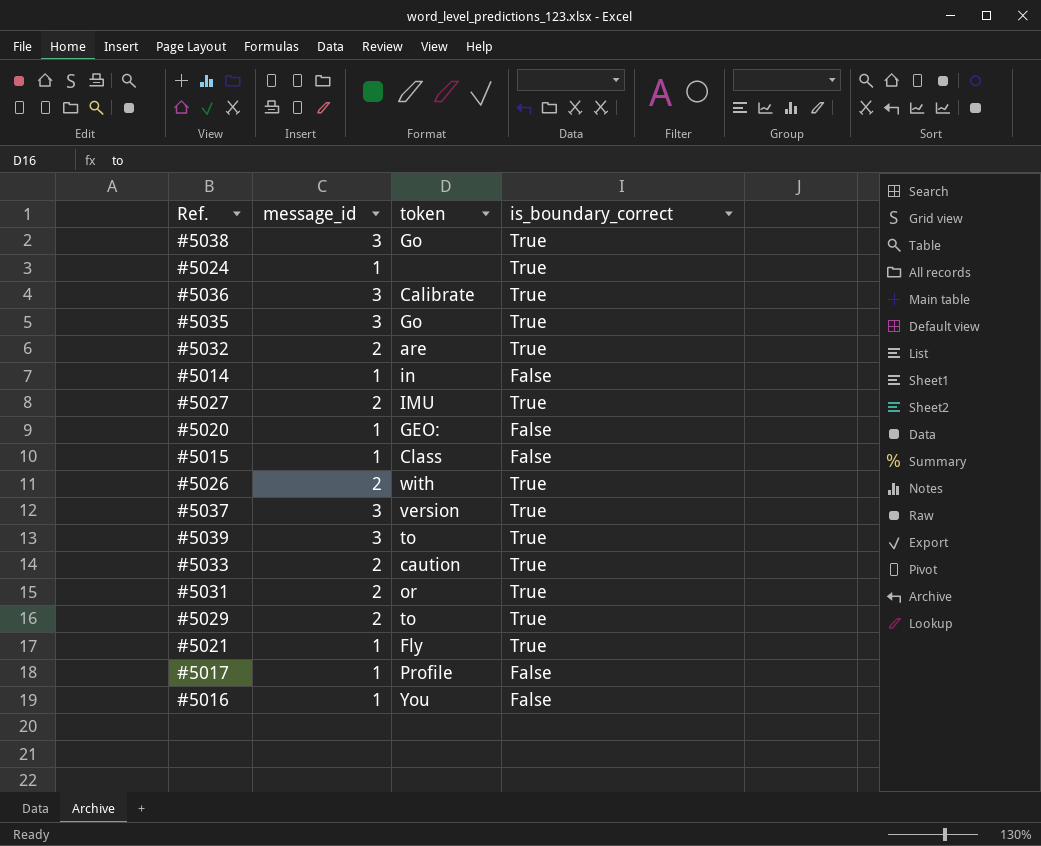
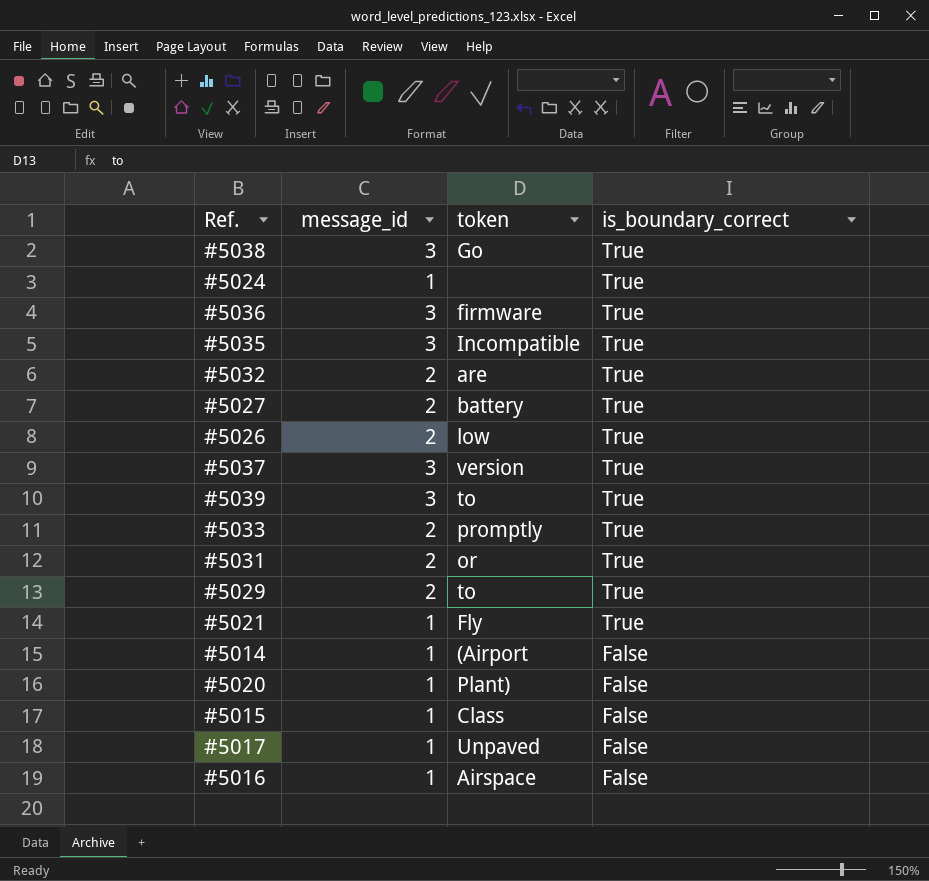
row order: none -> is_boundary_correct descending
#5036 | token: Calibrate -> firmware
#5035 | token: Go -> Incompatible
#5027 | token: IMU -> battery
#5026 | token: with -> low
#5033 | token: caution -> promptly
#5014 | token: in -> (Airport
#5020 | token: GEO: -> Plant)
#5017 | token: Profile -> Unpaved
#5016 | token: You -> Airspace

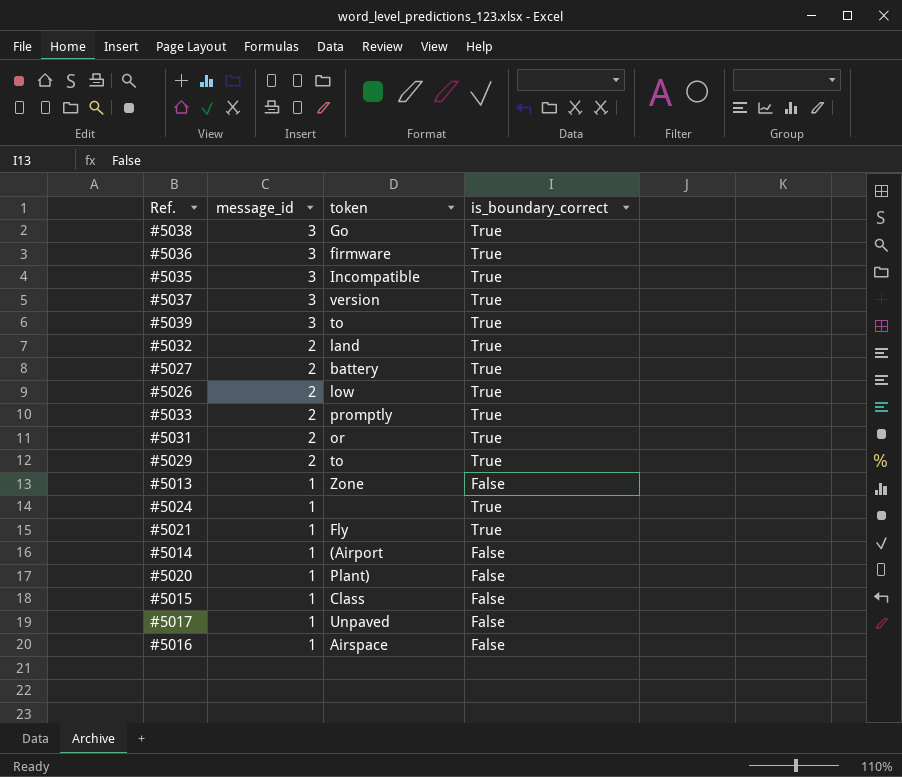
row order: is_boundary_correct descending -> message_id descending
#5032 | token: are -> land
row #5013: none -> 1 | Zone | False

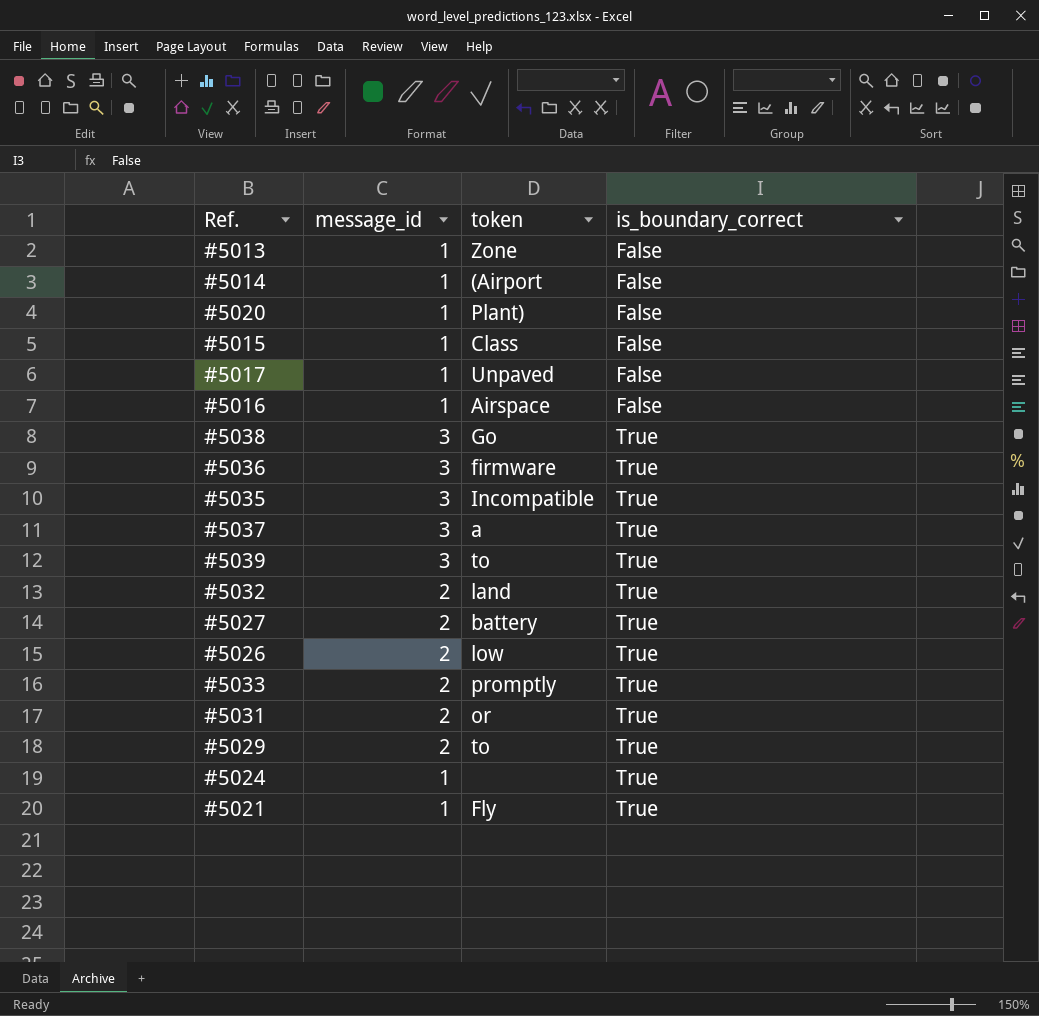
row order: message_id descending -> is_boundary_correct ascending
#5037 | token: version -> a

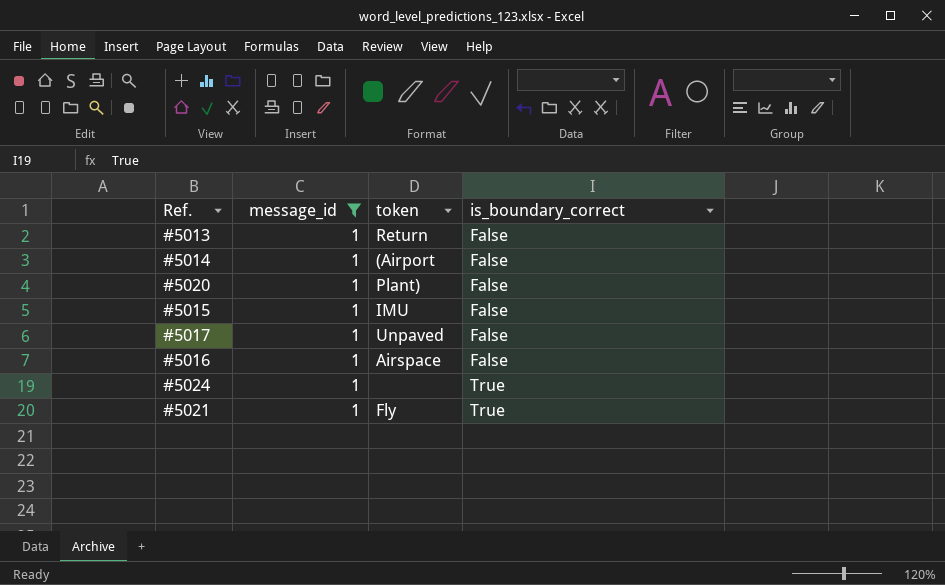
filter: none -> message_id = 1
#5013 | token: Zone -> Return
#5015 | token: Class -> IMU

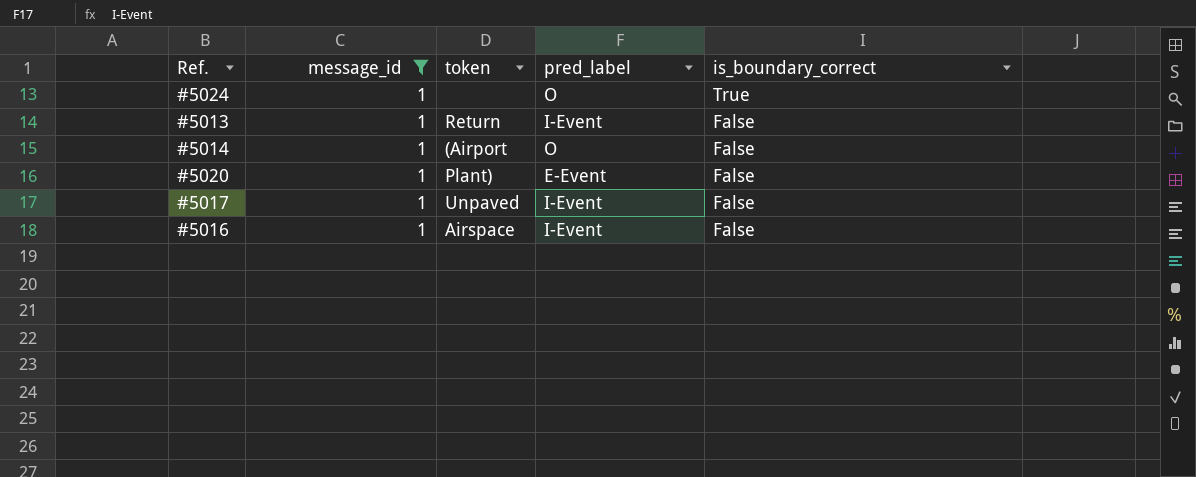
row order: is_boundary_correct ascending -> is_boundary_correct descending
column pred_label | position: none -> 4
row #5015: 1 | IMU | False -> none
row #5021: 1 | Fly | True -> none

